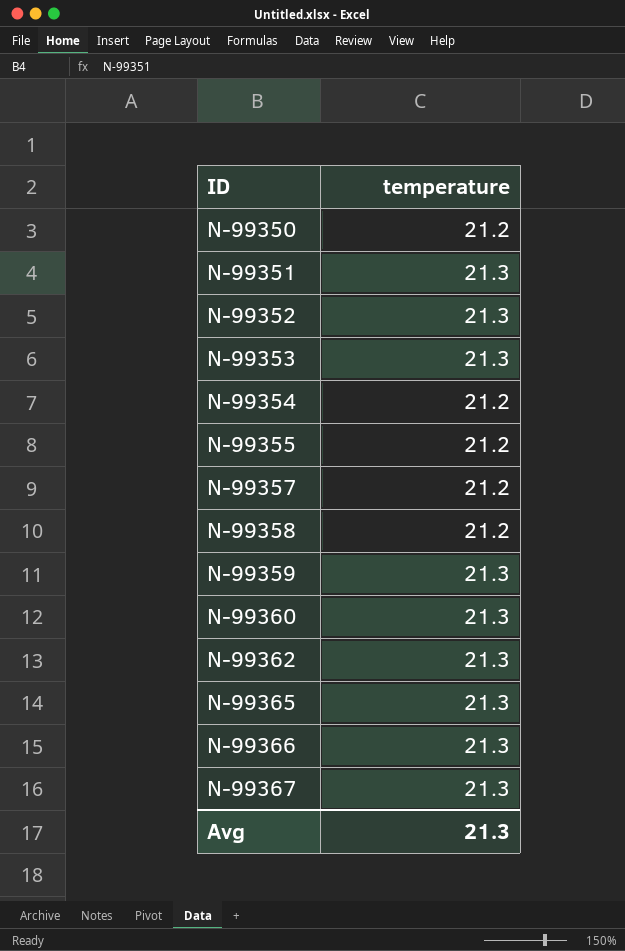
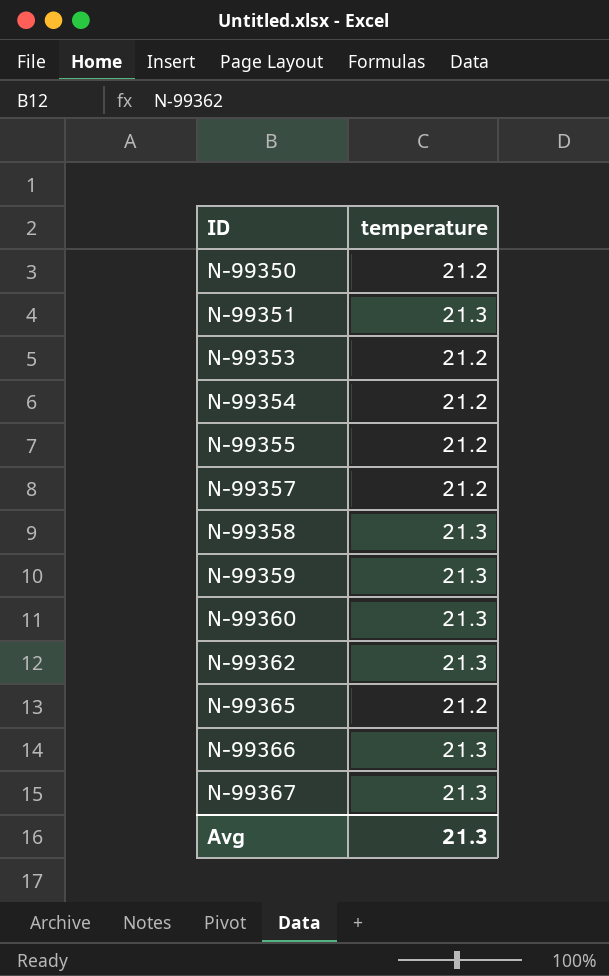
row N-99352: 21.3 -> none
N-99353 | temperature: 21.3 -> 21.2
N-99358 | temperature: 21.2 -> 21.3
N-99365 | temperature: 21.3 -> 21.2

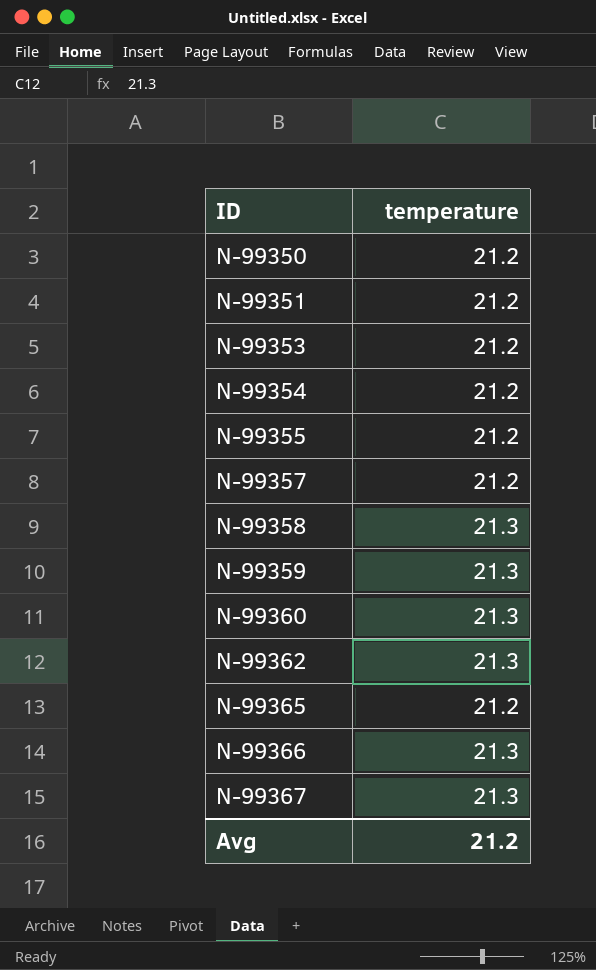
N-99351 | temperature: 21.3 -> 21.2
Avg | temperature: 21.3 -> 21.2

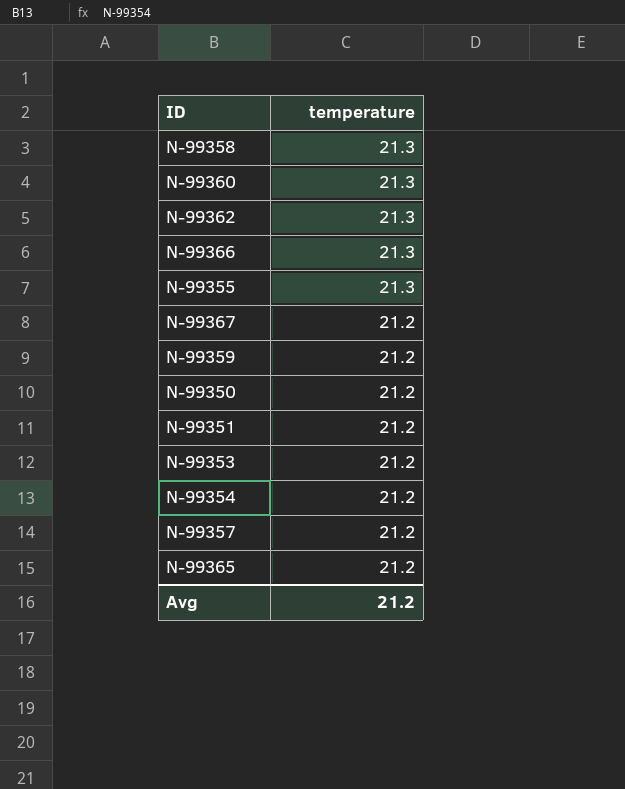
row order: ID ascending -> temperature descending
N-99355 | temperature: 21.2 -> 21.3
N-99367 | temperature: 21.3 -> 21.2
N-99359 | temperature: 21.3 -> 21.2

